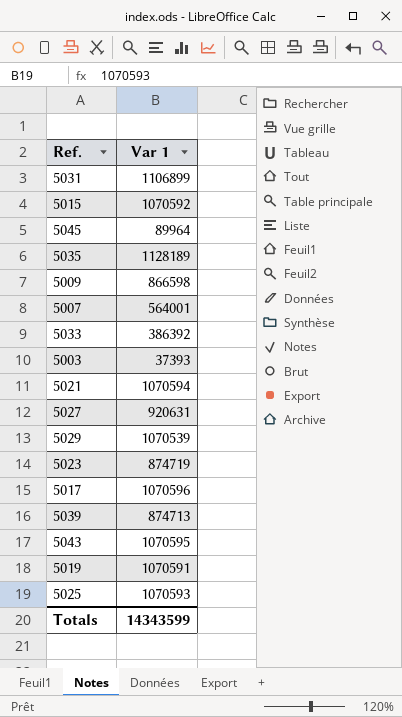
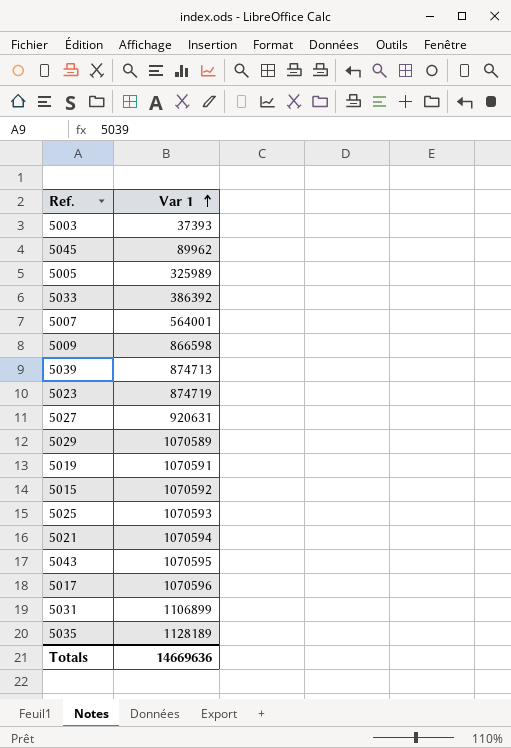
row order: none -> Var 1 ascending
5045 | Var 1: 89964 -> 89962
row 5005: none -> 325989
5029 | Var 1: 1070539 -> 1070589
Totals | Var 1: 14343599 -> 14669636

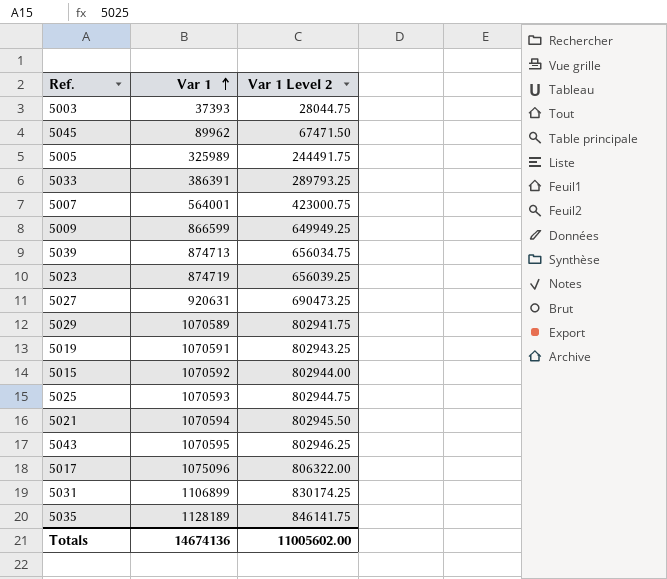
column Var 1 Level 2 | formula: none -> [Var 1] * 0.75
5033 | Var 1: 386392 -> 386391
5009 | Var 1: 866598 -> 866599
5017 | Var 1: 1070596 -> 1075096
Totals | Var 1: 14669636 -> 14674136

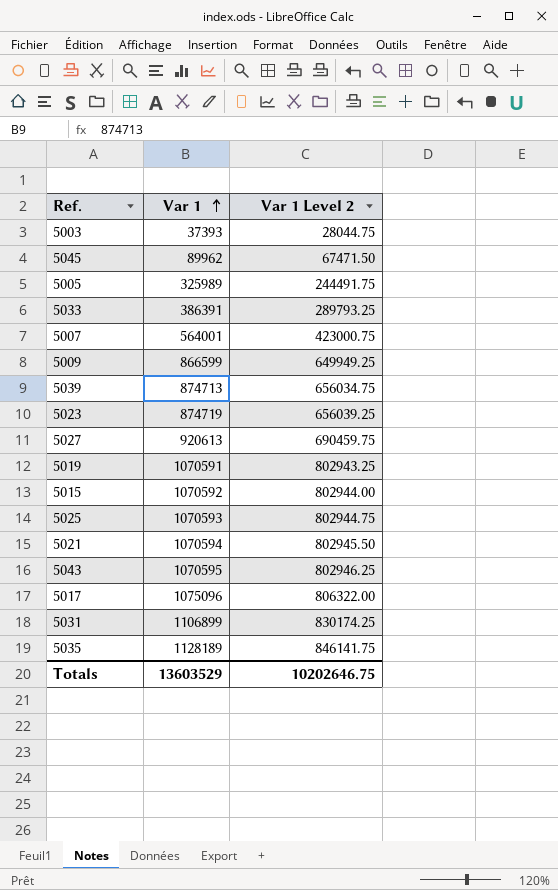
row 5029: 1070589 | 802941.75 -> none
5027 | Var 1: 920631 -> 920613
5027 | Var 1 Level 2: 690473.25 -> 690459.75
Totals | Var 1: 14674136 -> 13603529
Totals | Var 1 Level 2: 11005602.00 -> 10202646.75

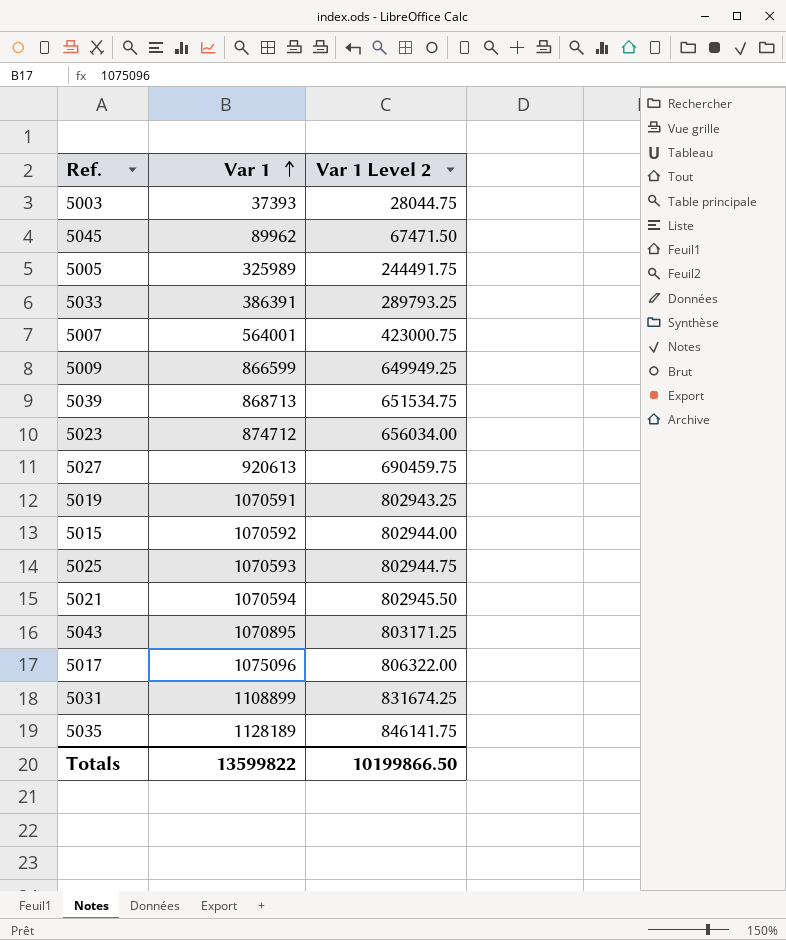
5039 | Var 1: 874713 -> 868713
5039 | Var 1 Level 2: 656034.75 -> 651534.75
5023 | Var 1: 874719 -> 874712
5023 | Var 1 Level 2: 656039.25 -> 656034.00
5043 | Var 1: 1070595 -> 1070895
5043 | Var 1 Level 2: 802946.25 -> 803171.25
5031 | Var 1: 1106899 -> 1108899
5031 | Var 1 Level 2: 830174.25 -> 831674.25
Totals | Var 1: 13603529 -> 13599822
Totals | Var 1 Level 2: 10202646.75 -> 10199866.50

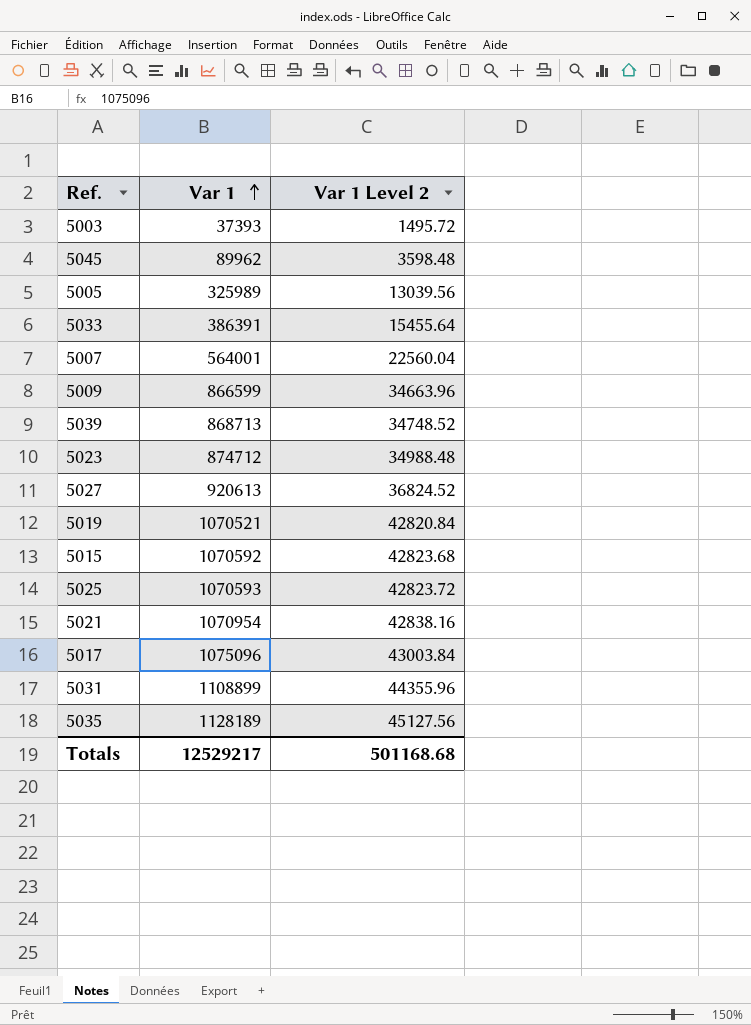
column Var 1 Level 2 | formula: [Var 1] * 0.75 -> [Var 1] * 0.04
row 5043: 1070895 | 803171.25 -> none
5019 | Var 1: 1070591 -> 1070521
5021 | Var 1: 1070594 -> 1070954
Totals | Var 1: 13599822 -> 12529217
Totals | Var 1 Level 2: 10199866.50 -> 501168.68

